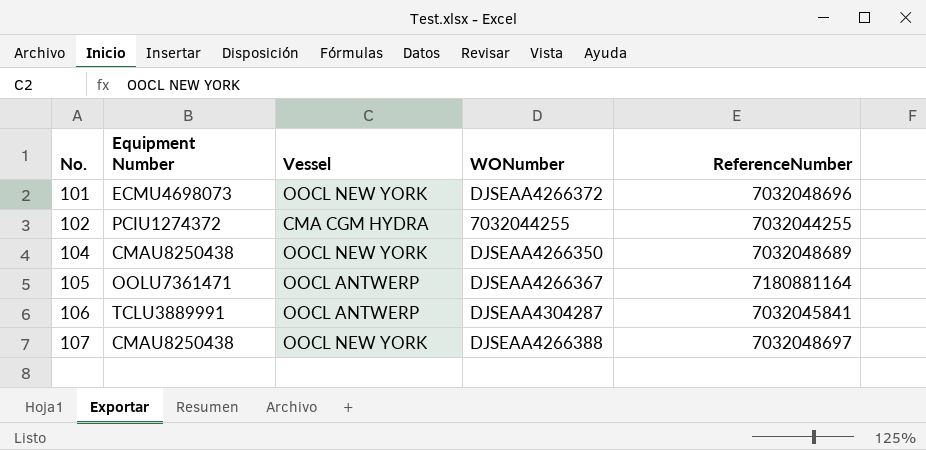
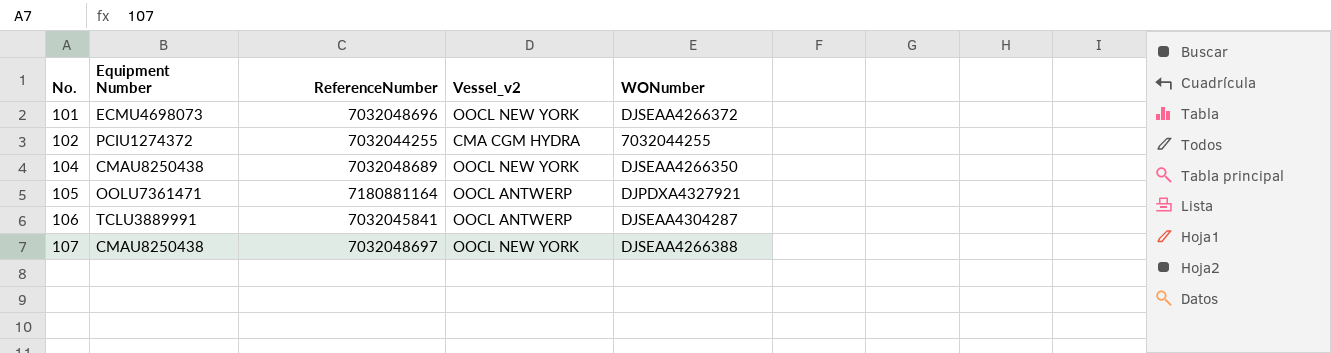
column ReferenceNumber | position: 5 -> 3
column name: Vessel -> Vessel_v2
105 | WONumber: DJSEAA4266367 -> DJPDXA4327921

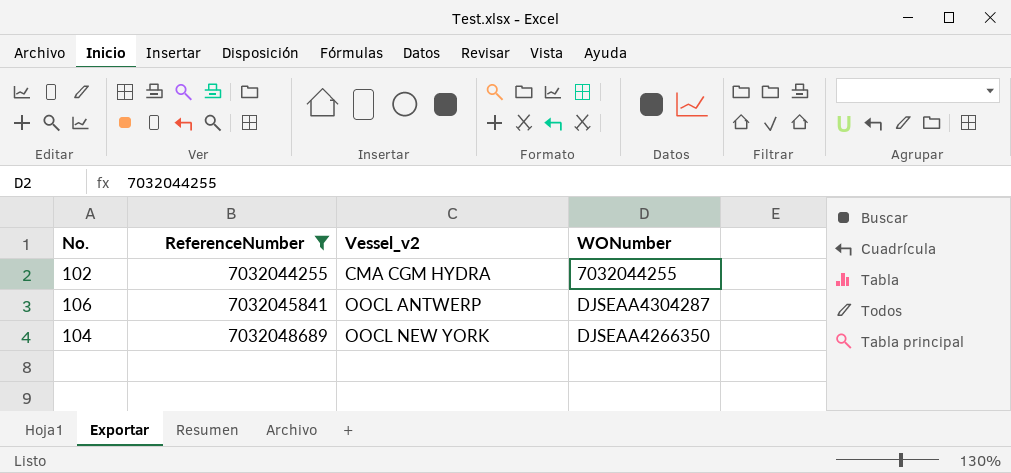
filter: none -> ReferenceNumber <= 7032048689
row order: No. ascending -> ReferenceNumber ascending
column Equipment Number | position: 2 -> none

